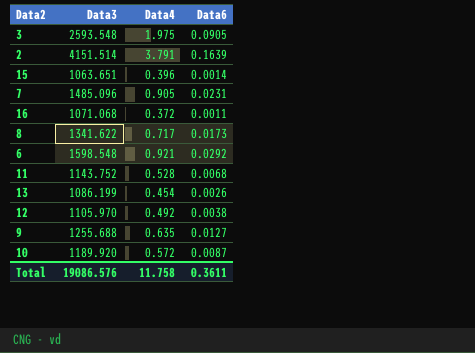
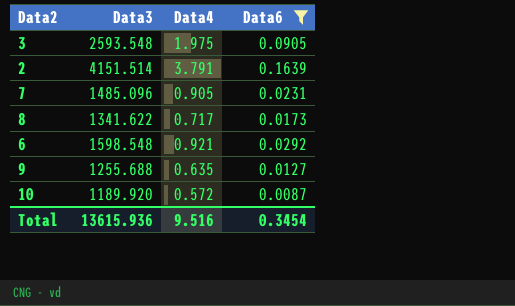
filter: none -> Data6 >= 0.0087
Total | Data3: 19086.576 -> 13615.936
Total | Data4: 11.758 -> 9.516
Total | Data6: 0.3611 -> 0.3454

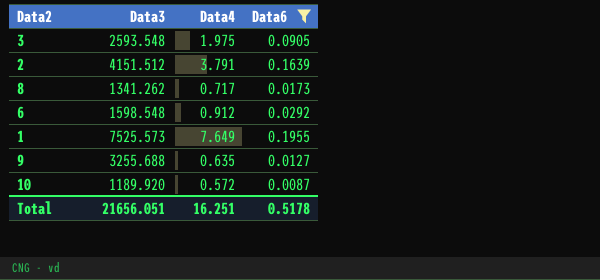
row 7: 1485.096 | 0.905 | 0.0231 -> none
2 | Data3: 4151.514 -> 4151.512
8 | Data3: 1341.622 -> 1341.262
6 | Data4: 0.921 -> 0.912
row 1: none -> 7525.573 | 7.649 | 0.1955
9 | Data3: 1255.688 -> 3255.688
Total | Data3: 13615.936 -> 21656.051
Total | Data4: 9.516 -> 16.251
Total | Data6: 0.3454 -> 0.5178

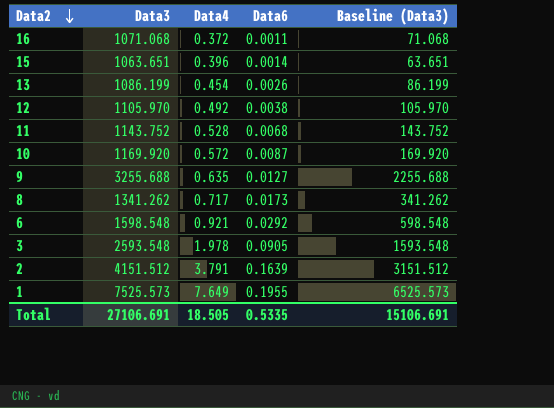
filter: Data6 >= 0.0087 -> none
row order: none -> Data2 descending
column Baseline (Data3) | formula: none -> [Data3] - 1000
10 | Data3: 1189.920 -> 1169.920
6 | Data4: 0.912 -> 0.921
3 | Data4: 1.975 -> 1.978
Total | Data3: 21656.051 -> 27106.691
Total | Data4: 16.251 -> 18.505
Total | Data6: 0.5178 -> 0.5335

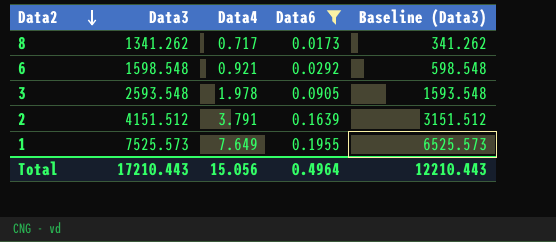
filter: none -> Data6 >= 0.0173
Total | Data3: 27106.691 -> 17210.443
Total | Data4: 18.505 -> 15.056
Total | Data6: 0.5335 -> 0.4964
Total | Baseline (Data3): 15106.691 -> 12210.443

